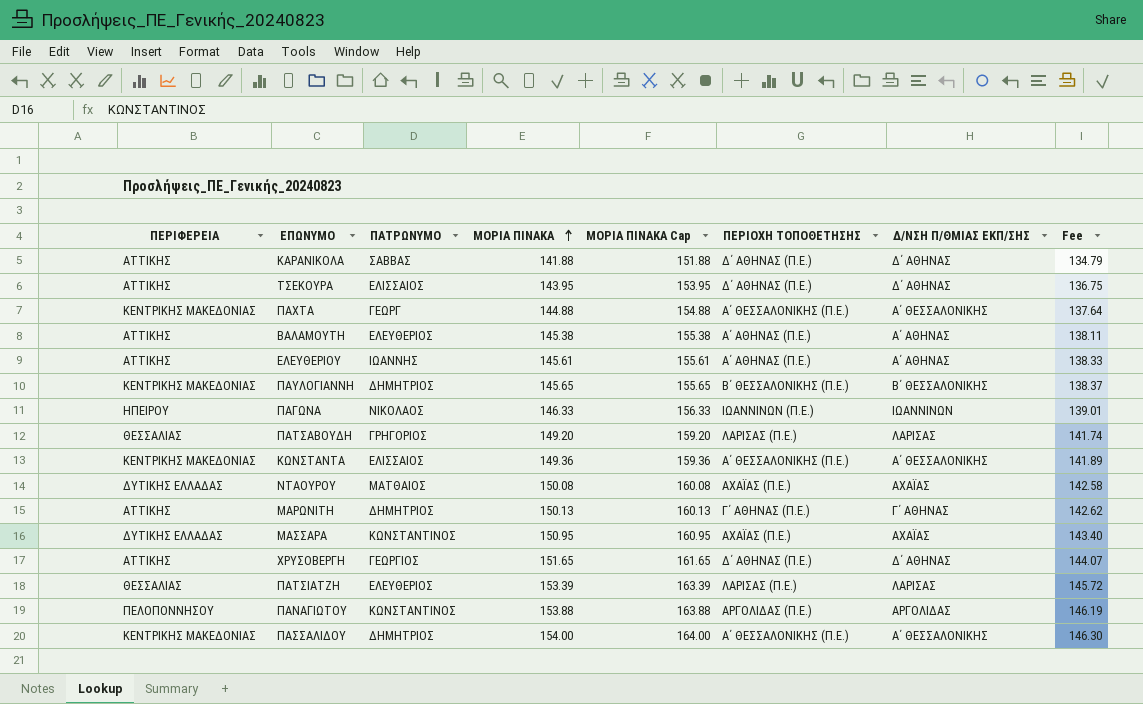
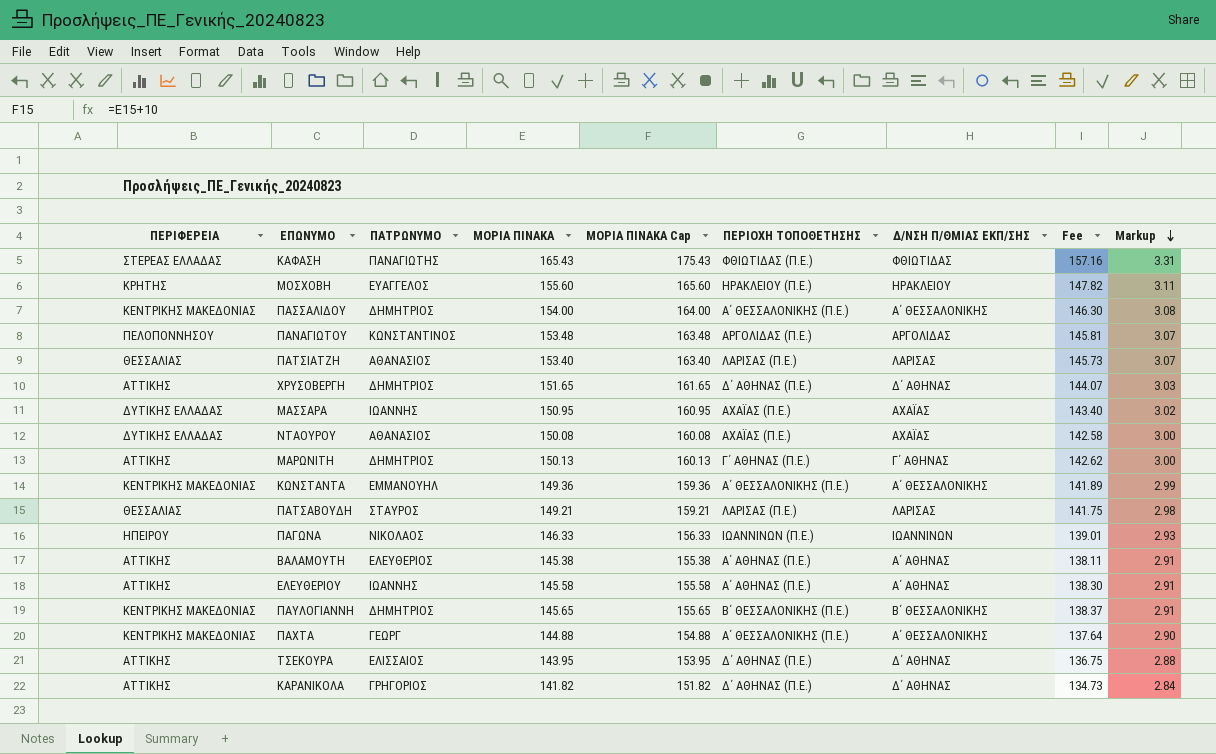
row order: ΜΟΡΙΑ ΠΙΝΑΚΑ ascending -> Markup descending
column Markup | formula: none -> [ΜΟΡΙΑ ΠΙΝΑΚΑ] * 0.02
row ΚΑΦΑΣΗ: none -> ΣΤΕΡΕΑΣ ΕΛΛΑΔΑΣ | ΠΑΝΑΓΙΩΤΗΣ | 165.43 | 175.43 | ΦΘΙΩΤΙΔΑΣ (Π.Ε.) | ΦΘΙΩΤΙΔΑΣ | 157.16 | 3.31
row ΜΟΣΧΟΒΗ: none -> ΚΡΗΤΗΣ | ΕΥΑΓΓΕΛΟΣ | 155.60 | 165.60 | ΗΡΑΚΛΕΙΟΥ (Π.Ε.) | ΗΡΑΚΛΕΙΟΥ | 147.82 | 3.11
ΠΑΝΑΓΙΩΤΟΥ | ΜΟΡΙΑ ΠΙΝΑΚΑ: 153.88 -> 153.48
ΠΑΝΑΓΙΩΤΟΥ | ΜΟΡΙΑ ΠΙΝΑΚΑ Cap: 163.88 -> 163.48
ΠΑΝΑΓΙΩΤΟΥ | Fee: 146.19 -> 145.81
ΠΑΤΣΙΑΤΖΗ | ΠΑΤΡΩΝΥΜΟ: ΕΛΕΥΘΕΡΙΟΣ -> ΑΘΑΝΑΣΙΟΣ
ΠΑΤΣΙΑΤΖΗ | ΜΟΡΙΑ ΠΙΝΑΚΑ: 153.39 -> 153.40
ΠΑΤΣΙΑΤΖΗ | ΜΟΡΙΑ ΠΙΝΑΚΑ Cap: 163.39 -> 163.40
ΠΑΤΣΙΑΤΖΗ | Fee: 145.72 -> 145.73
ΧΡΥΣΟΒΕΡΓΗ | ΠΑΤΡΩΝΥΜΟ: ΓΕΩΡΓΙΟΣ -> ΔΗΜΗΤΡΙΟΣ
ΜΑΣΣΑΡΑ | ΠΑΤΡΩΝΥΜΟ: ΚΩΝΣΤΑΝΤΙΝΟΣ -> ΙΩΑΝΝΗΣ
ΝΤΑΟΥΡΟΥ | ΠΑΤΡΩΝΥΜΟ: ΜΑΤΘΑΙΟΣ -> ΑΘΑΝΑΣΙΟΣ
ΚΩΝΣΤΑΝΤΑ | ΠΑΤΡΩΝΥΜΟ: ΕΛΙΣΣΑΙΟΣ -> ΕΜΜΑΝΟΥΗΛ
ΠΑΤΣΑΒΟΥΔΗ | ΠΑΤΡΩΝΥΜΟ: ΓΡΗΓΟΡΙΟΣ -> ΣΤΑΥΡΟΣ
ΠΑΤΣΑΒΟΥΔΗ | ΜΟΡΙΑ ΠΙΝΑΚΑ: 149.20 -> 149.21
ΠΑΤΣΑΒΟΥΔΗ | ΜΟΡΙΑ ΠΙΝΑΚΑ Cap: 159.20 -> 159.21
ΠΑΤΣΑΒΟΥΔΗ | Fee: 141.74 -> 141.75
ΕΛΕΥΘΕΡΙΟΥ | ΜΟΡΙΑ ΠΙΝΑΚΑ: 145.61 -> 145.58
ΕΛΕΥΘΕΡΙΟΥ | ΜΟΡΙΑ ΠΙΝΑΚΑ Cap: 155.61 -> 155.58
ΕΛΕΥΘΕΡΙΟΥ | Fee: 138.33 -> 138.30
ΚΑΡΑΝΙΚΟΛΑ | ΠΑΤΡΩΝΥΜΟ: ΣΑΒΒΑΣ -> ΓΡΗΓΟΡΙΟΣ
ΚΑΡΑΝΙΚΟΛΑ | ΜΟΡΙΑ ΠΙΝΑΚΑ: 141.88 -> 141.82
ΚΑΡΑΝΙΚΟΛΑ | ΜΟΡΙΑ ΠΙΝΑΚΑ Cap: 151.88 -> 151.82
ΚΑΡΑΝΙΚΟΛΑ | Fee: 134.79 -> 134.73

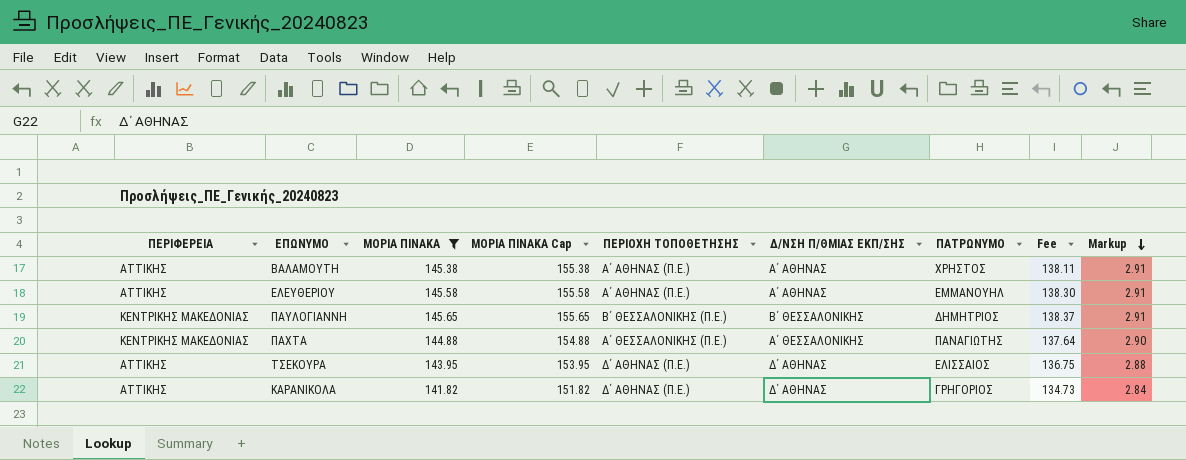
filter: none -> ΜΟΡΙΑ ΠΙΝΑΚΑ <= 145.65
column ΠΑΤΡΩΝΥΜΟ | position: 3 -> 7
ΒΑΛΑΜΟΥΤΗ | ΠΑΤΡΩΝΥΜΟ: ΕΛΕΥΘΕΡΙΟΣ -> ΧΡΗΣΤΟΣ
ΕΛΕΥΘΕΡΙΟΥ | ΠΑΤΡΩΝΥΜΟ: ΙΩΑΝΝΗΣ -> ΕΜΜΑΝΟΥΗΛ
ΠΑΧΤΑ | ΠΑΤΡΩΝΥΜΟ: ΓΕΩΡΓ -> ΠΑΝΑΓΙΩΤΗΣ

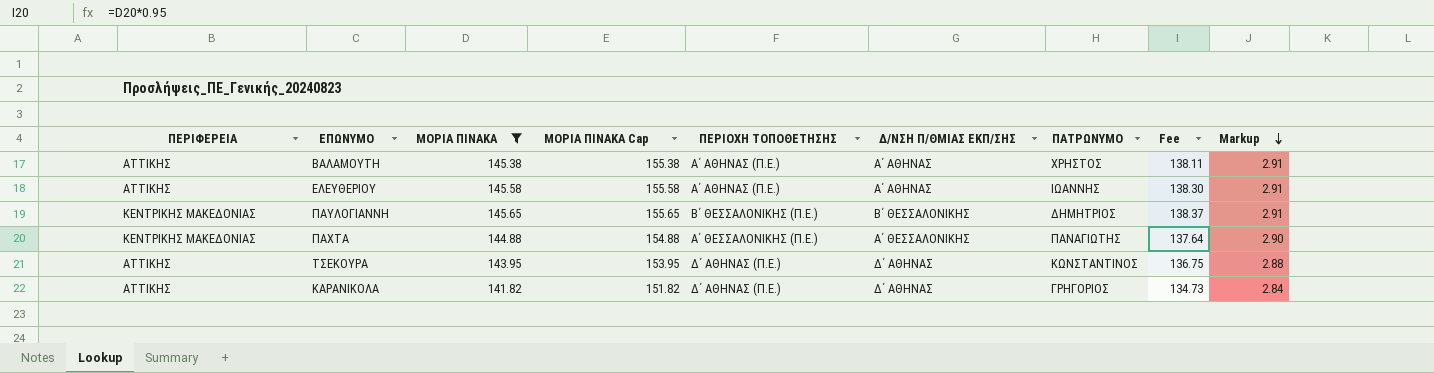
ΕΛΕΥΘΕΡΙΟΥ | ΠΑΤΡΩΝΥΜΟ: ΕΜΜΑΝΟΥΗΛ -> ΙΩΑΝΝΗΣ
ΤΣΕΚΟΥΡΑ | ΠΑΤΡΩΝΥΜΟ: ΕΛΙΣΣΑΙΟΣ -> ΚΩΝΣΤΑΝΤΙΝΟΣ

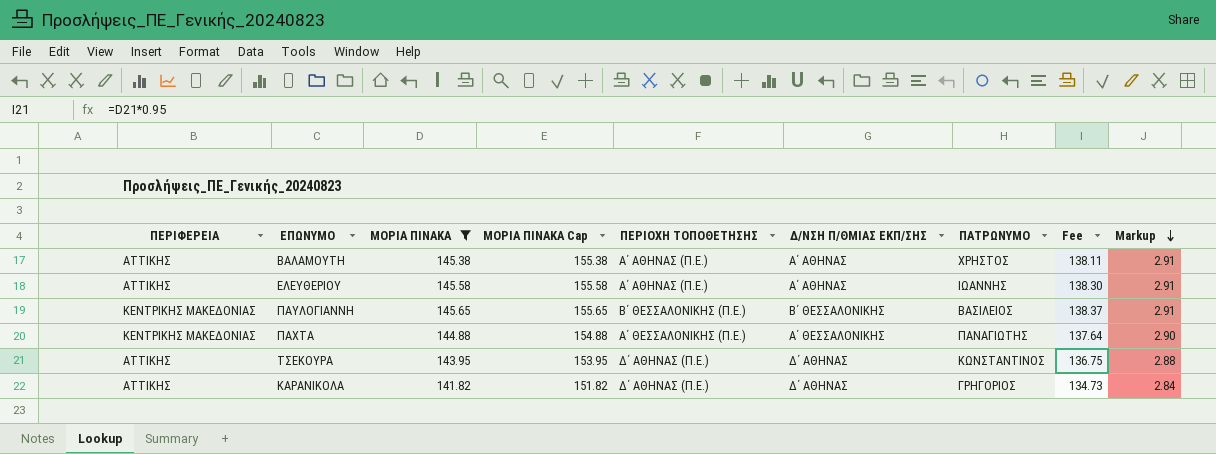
ΠΑΥΛΟΓΙΑΝΝΗ | ΠΑΤΡΩΝΥΜΟ: ΔΗΜΗΤΡΙΟΣ -> ΒΑΣΙΛΕΙΟΣ

